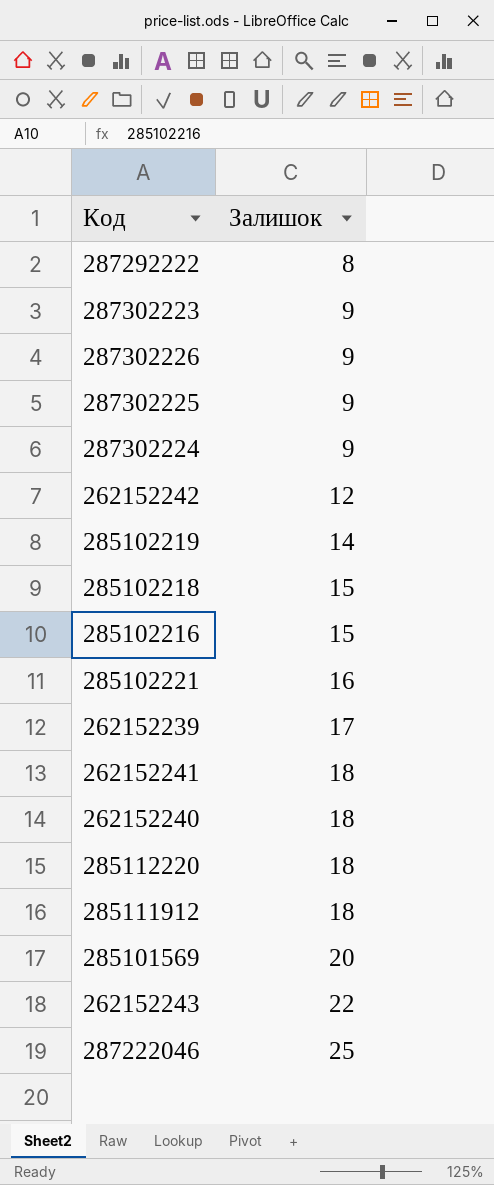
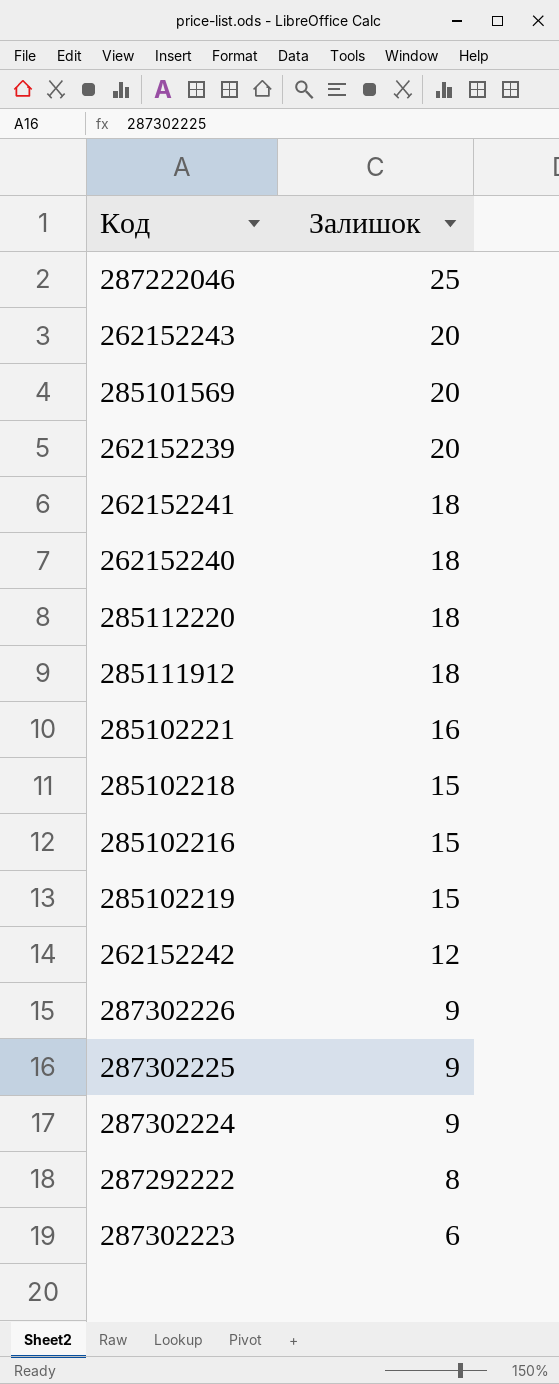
row order: Залишок ascending -> Залишок descending
262152243 | Залишок: 22 -> 20
262152239 | Залишок: 17 -> 20
285102219 | Залишок: 14 -> 15
287302223 | Залишок: 9 -> 6

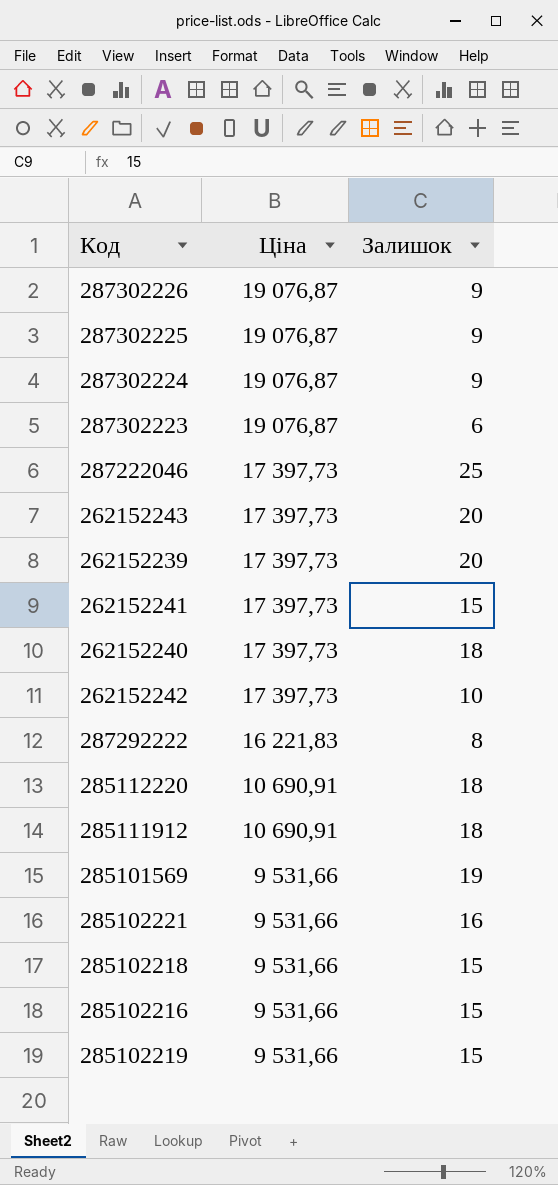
row order: Залишок descending -> Ціна descending
column Ціна | position: none -> 2
262152241 | Залишок: 18 -> 15
262152242 | Залишок: 12 -> 10
285101569 | Залишок: 20 -> 19

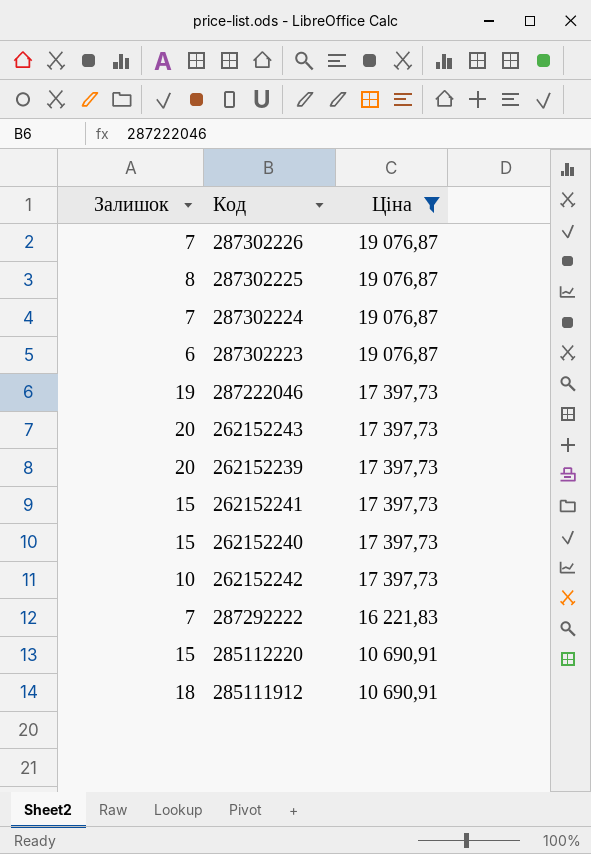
filter: none -> Ціна != 9 531,66
column Залишок | position: 3 -> 1
287302226 | Залишок: 9 -> 7
287302225 | Залишок: 9 -> 8
287302224 | Залишок: 9 -> 7
287222046 | Залишок: 25 -> 19
262152240 | Залишок: 18 -> 15
287292222 | Залишок: 8 -> 7
285112220 | Залишок: 18 -> 15

